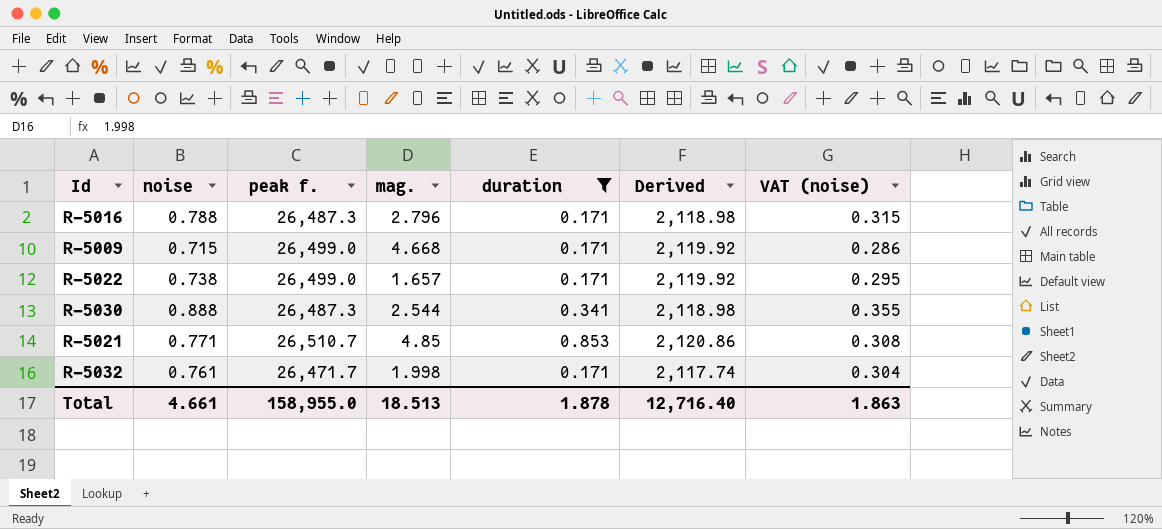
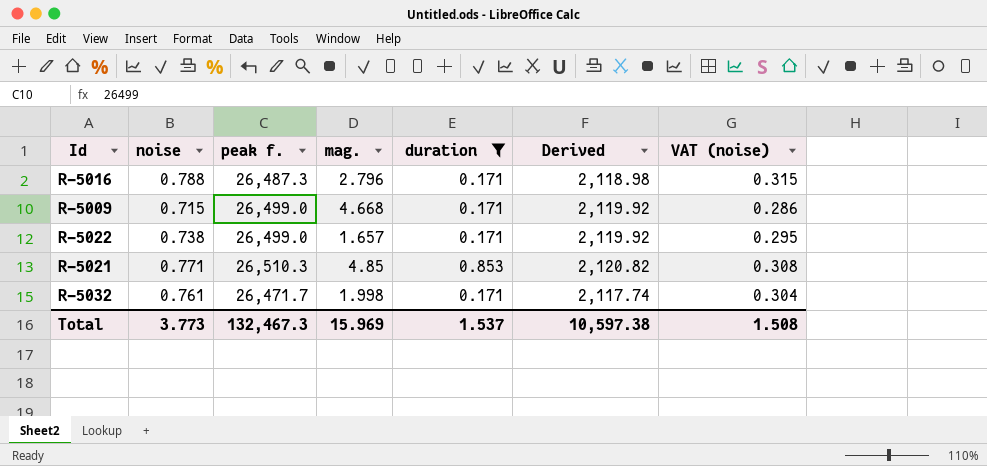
row R-5030: 0.888 | 26,487.3 | 2.544 | 0.341 | 2,118.98 | 0.355 -> none
R-5021 | peak f.: 26,510.7 -> 26,510.3
R-5021 | Derived: 2,120.86 -> 2,120.82
Total | noise: 4.661 -> 3.773
Total | peak f.: 158,955.0 -> 132,467.3
Total | mag.: 18.513 -> 15.969
Total | duration: 1.878 -> 1.537
Total | Derived: 12,716.40 -> 10,597.38
Total | VAT (noise): 1.863 -> 1.508

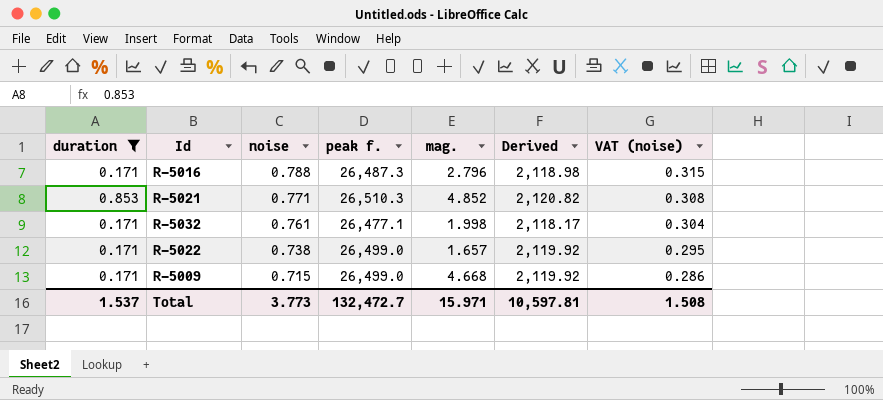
row order: none -> noise descending
column duration | position: 5 -> 1
R-5021 | mag.: 4.85 -> 4.852
R-5032 | peak f.: 26,471.7 -> 26,477.1
R-5032 | Derived: 2,117.74 -> 2,118.17
Total | peak f.: 132,467.3 -> 132,472.7
Total | mag.: 15.969 -> 15.971
Total | Derived: 10,597.38 -> 10,597.81

